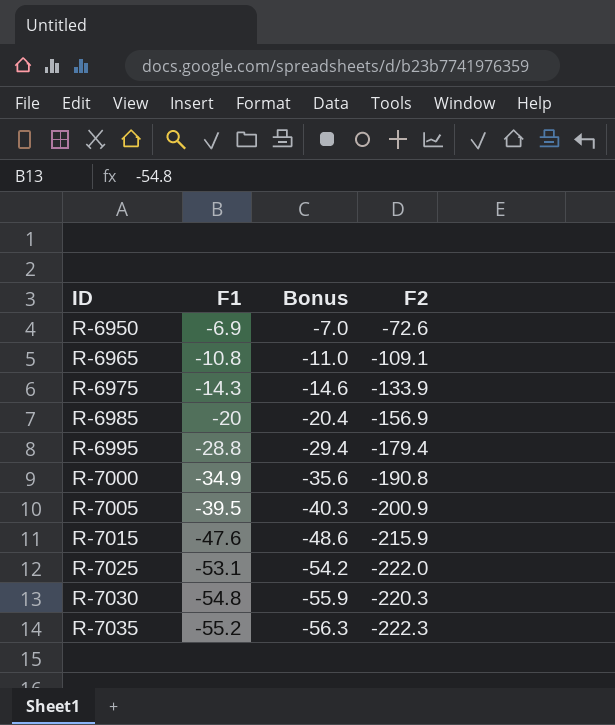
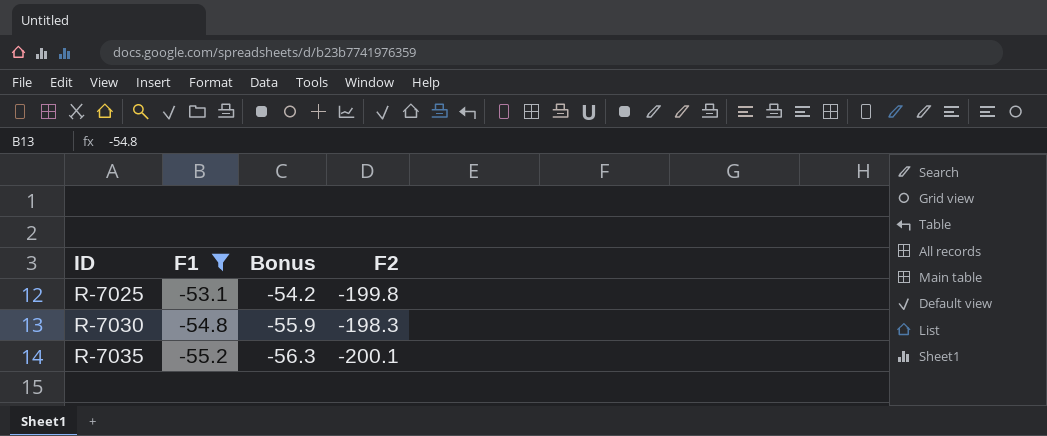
filter: none -> F1 <= -53.1
R-7025 | F2: -222.0 -> -199.8
R-7030 | F2: -220.3 -> -198.3
R-7035 | F2: -222.3 -> -200.1

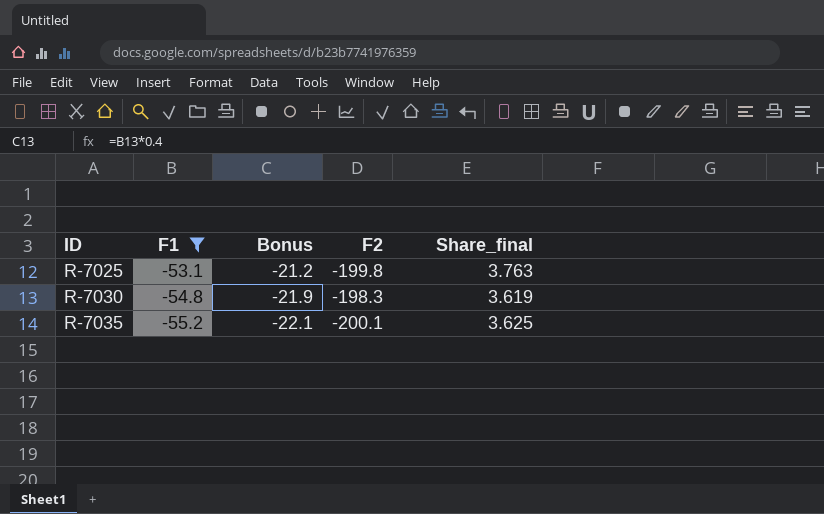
column Bonus | formula: [F1] * 1.02 -> [F1] * 0.4
column Share_final | formula: none -> [F2] / [F1]

